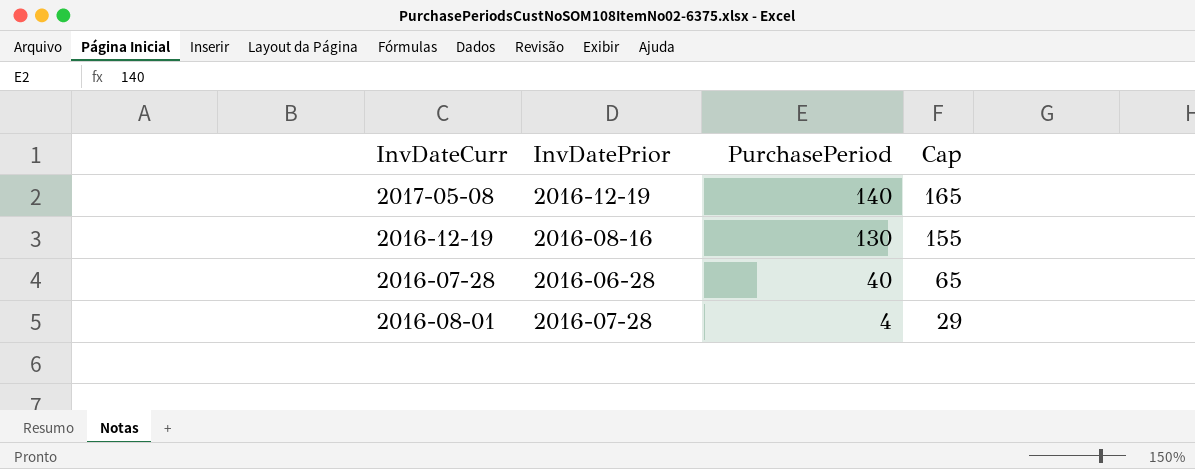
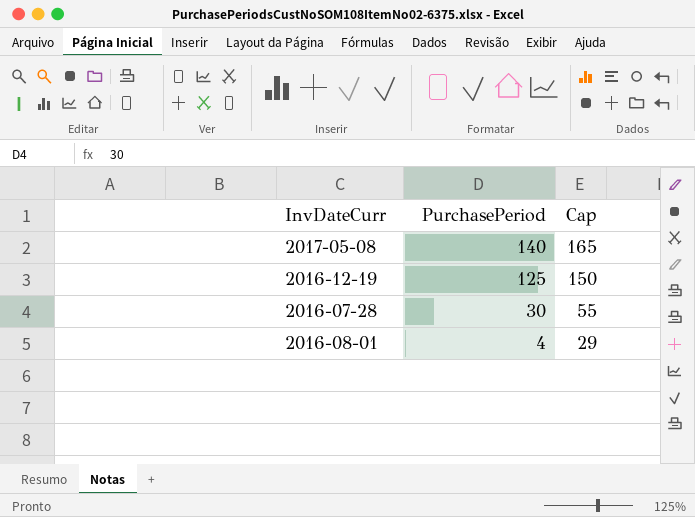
column InvDatePrior | position: 2 -> none
2016-12-19 | PurchasePeriod: 130 -> 125
2016-12-19 | Cap: 155 -> 150
2016-07-28 | PurchasePeriod: 40 -> 30
2016-07-28 | Cap: 65 -> 55

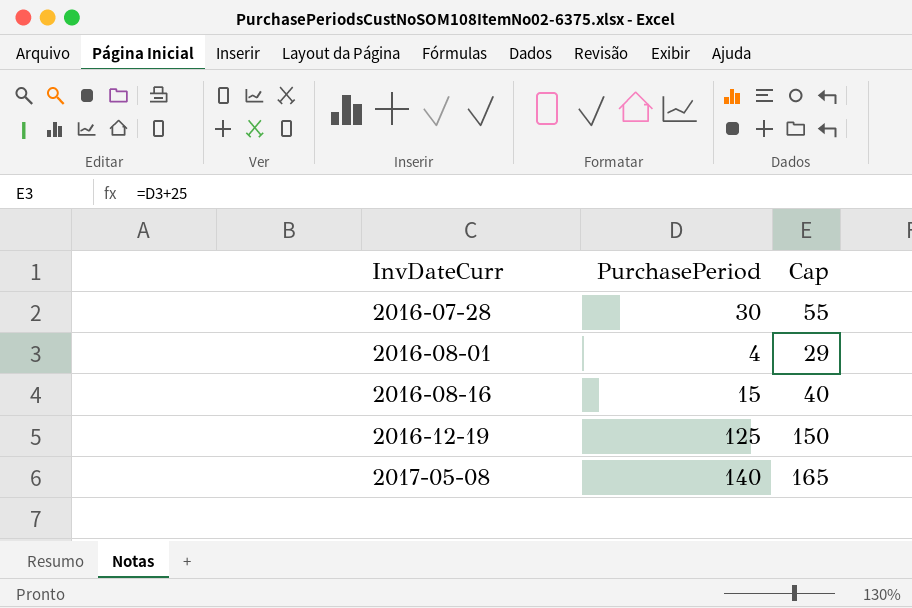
row order: PurchasePeriod descending -> InvDateCurr ascending
row 2016-08-16: none -> 15 | 40

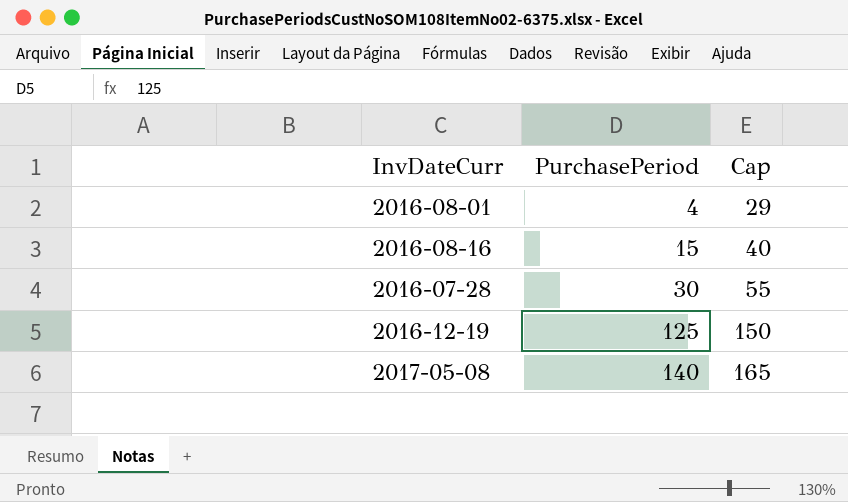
row order: InvDateCurr ascending -> PurchasePeriod ascending

